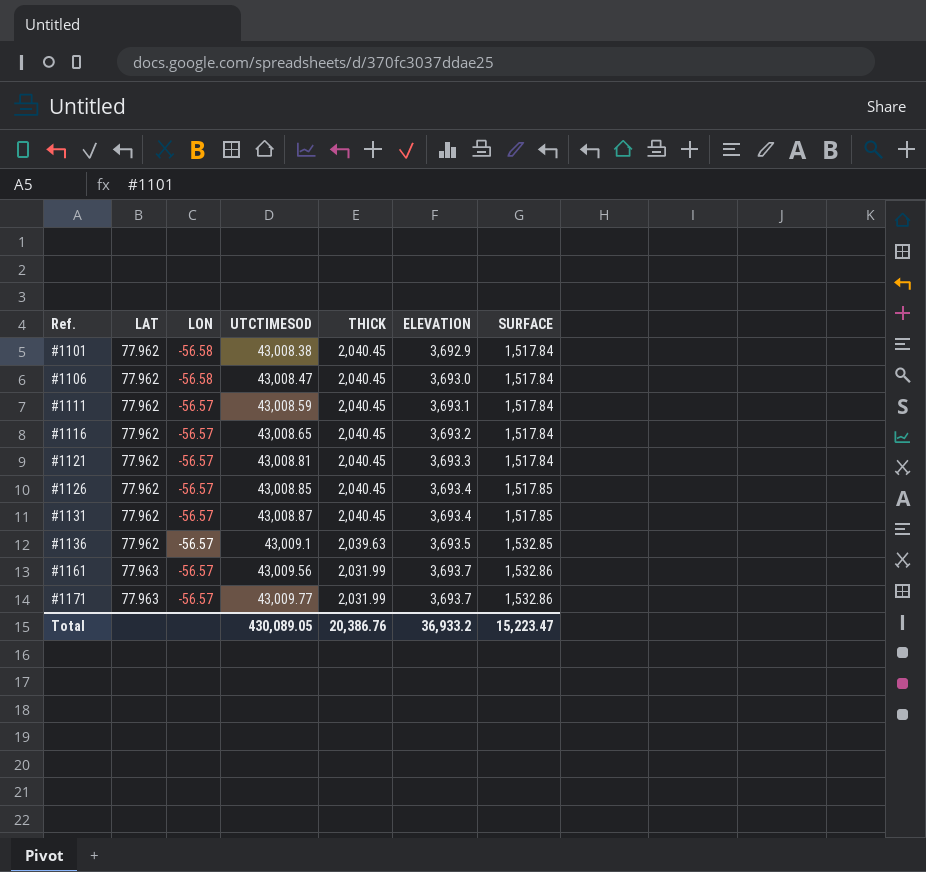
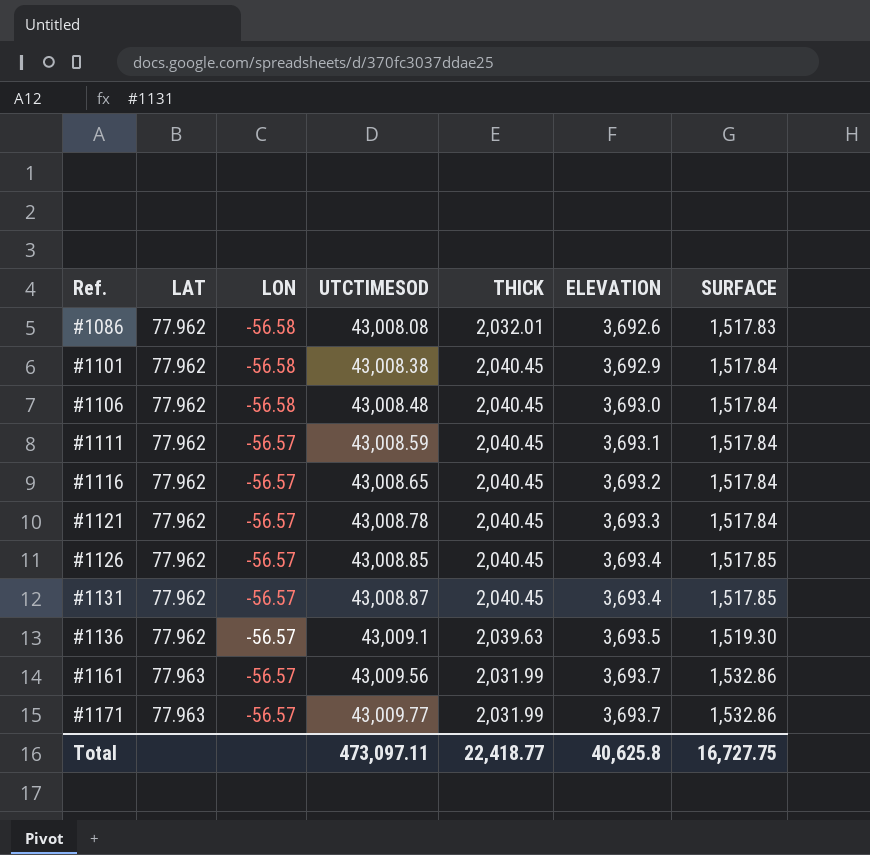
row #1086: none -> 77.962 | -56.58 | 43,008.08 | 2,032.01 | 3,692.6 | 1,517.83
#1106 | UTCTIMESOD: 43,008.47 -> 43,008.48
#1121 | UTCTIMESOD: 43,008.81 -> 43,008.78
#1136 | SURFACE: 1,532.85 -> 1,519.30
Total | UTCTIMESOD: 430,089.05 -> 473,097.11
Total | THICK: 20,386.76 -> 22,418.77
Total | ELEVATION: 36,933.2 -> 40,625.8
Total | SURFACE: 15,223.47 -> 16,727.75

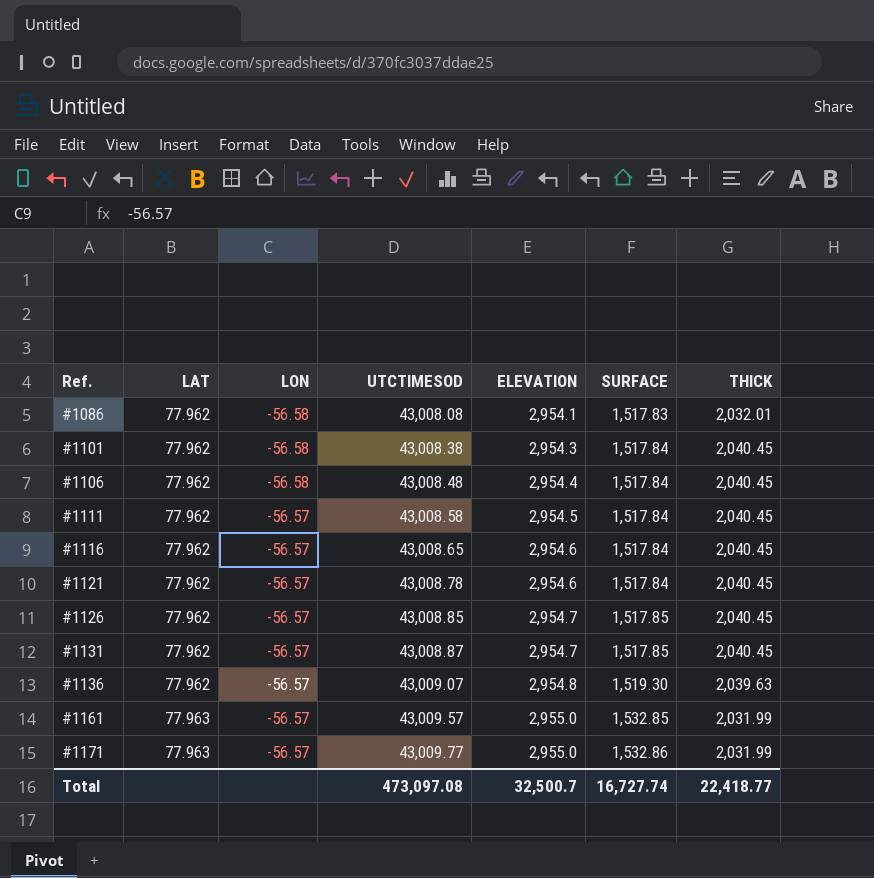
column THICK | position: 5 -> 7
#1086 | ELEVATION: 3,692.6 -> 2,954.1
#1101 | ELEVATION: 3,692.9 -> 2,954.3
#1106 | ELEVATION: 3,693.0 -> 2,954.4
#1111 | UTCTIMESOD: 43,008.59 -> 43,008.58
#1111 | ELEVATION: 3,693.1 -> 2,954.5
#1116 | ELEVATION: 3,693.2 -> 2,954.6
#1121 | ELEVATION: 3,693.3 -> 2,954.6
#1126 | ELEVATION: 3,693.4 -> 2,954.7
#1131 | ELEVATION: 3,693.4 -> 2,954.7
#1136 | UTCTIMESOD: 43,009.1 -> 43,009.07
#1136 | ELEVATION: 3,693.5 -> 2,954.8
#1161 | UTCTIMESOD: 43,009.56 -> 43,009.57
#1161 | ELEVATION: 3,693.7 -> 2,955.0
#1161 | SURFACE: 1,532.86 -> 1,532.85
#1171 | ELEVATION: 3,693.7 -> 2,955.0
Total | UTCTIMESOD: 473,097.11 -> 473,097.08
Total | ELEVATION: 40,625.8 -> 32,500.7
Total | SURFACE: 16,727.75 -> 16,727.74

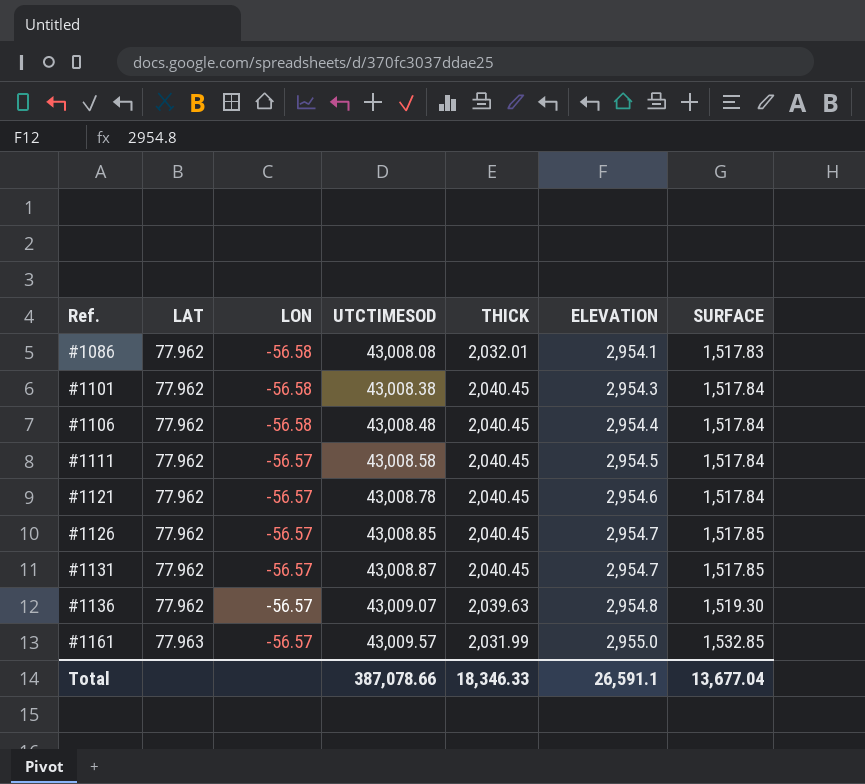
column THICK | position: 7 -> 5
row #1116: 77.962 | -56.57 | 43,008.65 | 2,954.6 | 1,517.84 | 2,040.45 -> none
row #1171: 77.963 | -56.57 | 43,009.77 | 2,955.0 | 1,532.86 | 2,031.99 -> none
Total | UTCTIMESOD: 473,097.08 -> 387,078.66
Total | THICK: 22,418.77 -> 18,346.33
Total | ELEVATION: 32,500.7 -> 26,591.1
Total | SURFACE: 16,727.74 -> 13,677.04

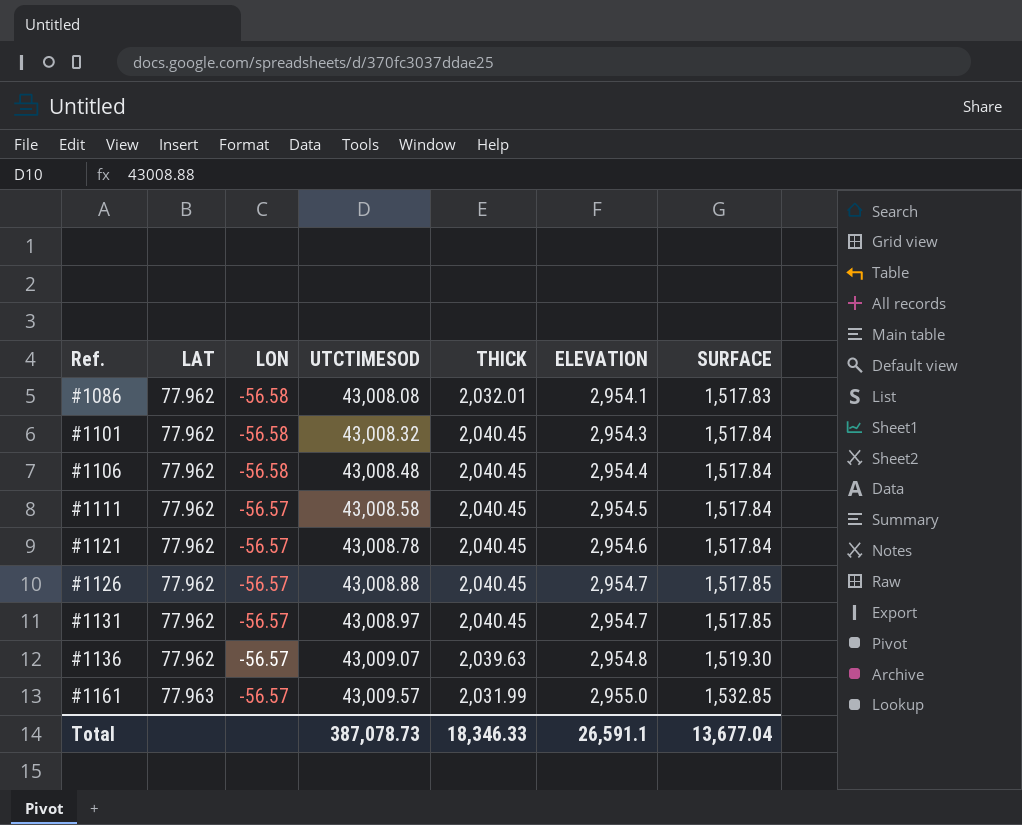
#1101 | UTCTIMESOD: 43,008.38 -> 43,008.32
#1126 | UTCTIMESOD: 43,008.85 -> 43,008.88
#1131 | UTCTIMESOD: 43,008.87 -> 43,008.97
Total | UTCTIMESOD: 387,078.66 -> 387,078.73

